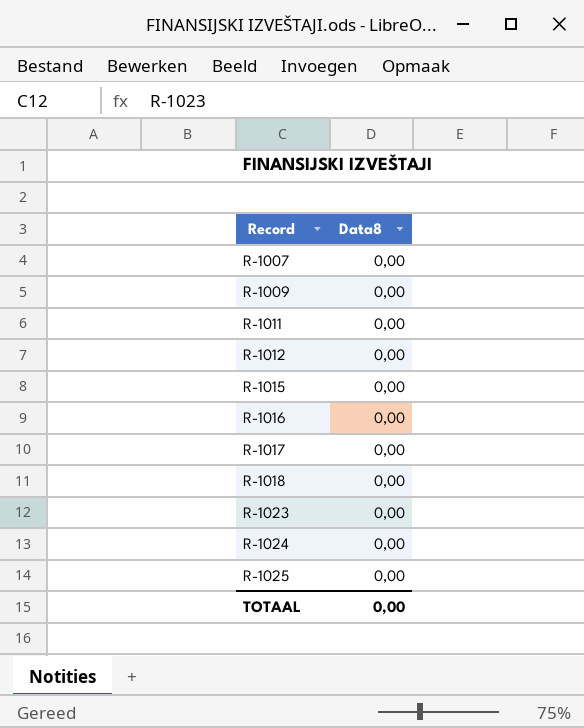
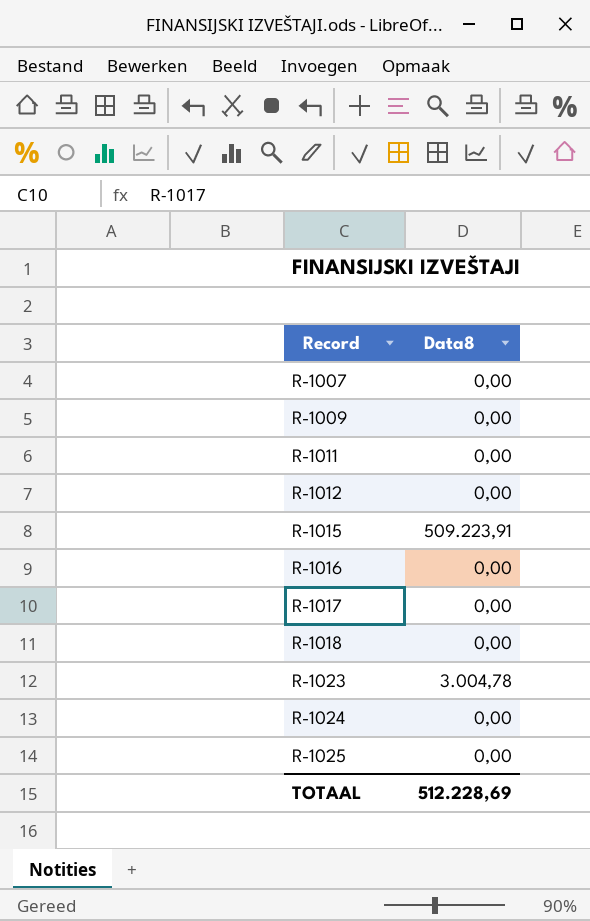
R-1015 | Data8: 0,00 -> 509.223,91
R-1023 | Data8: 0,00 -> 3.004,78
TOTAAL | Data8: 0,00 -> 512.228,69

